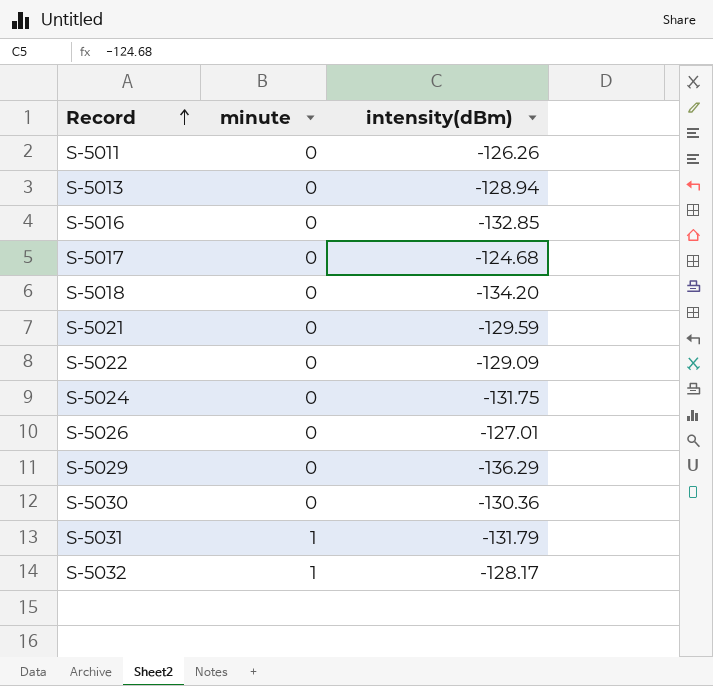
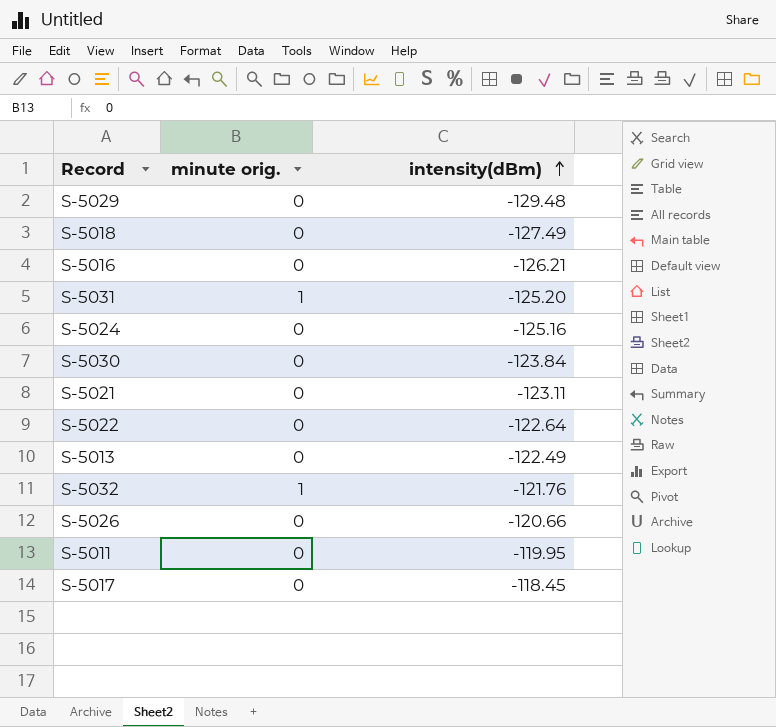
row order: Record ascending -> intensity(dBm) ascending
column name: minute -> minute orig.
S-5029 | intensity(dBm): -136.29 -> -129.48
S-5018 | intensity(dBm): -134.20 -> -127.49
S-5016 | intensity(dBm): -132.85 -> -126.21
S-5031 | intensity(dBm): -131.79 -> -125.20
S-5024 | intensity(dBm): -131.75 -> -125.16
S-5030 | intensity(dBm): -130.36 -> -123.84
S-5021 | intensity(dBm): -129.59 -> -123.11
S-5022 | intensity(dBm): -129.09 -> -122.64
S-5013 | intensity(dBm): -128.94 -> -122.49
S-5032 | intensity(dBm): -128.17 -> -121.76
S-5026 | intensity(dBm): -127.01 -> -120.66
S-5011 | intensity(dBm): -126.26 -> -119.95
S-5017 | intensity(dBm): -124.68 -> -118.45

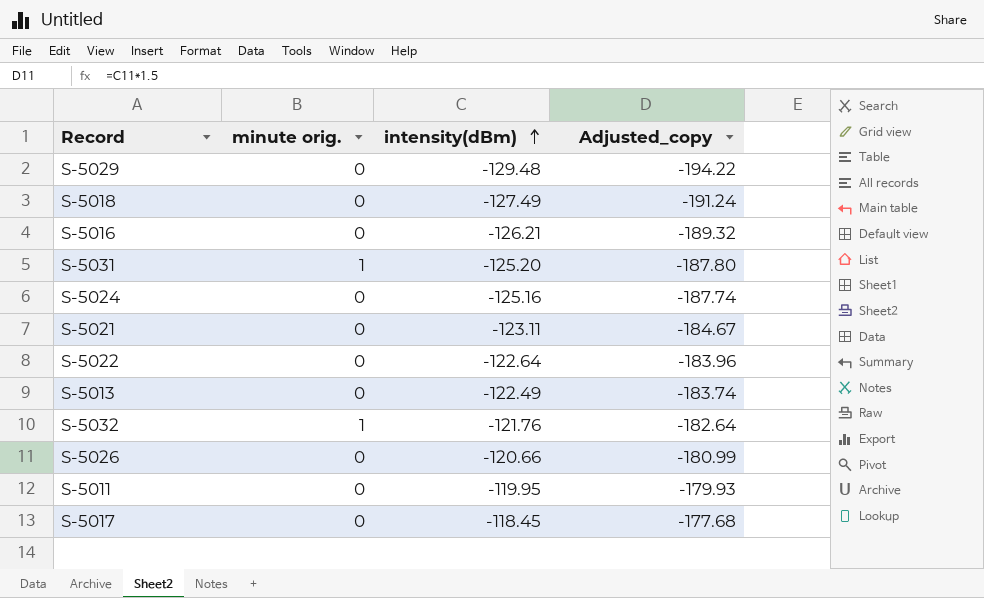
column Adjusted_copy | formula: none -> [intensity(dBm)] * 1.5
row S-5030: 0 | -123.84 -> none

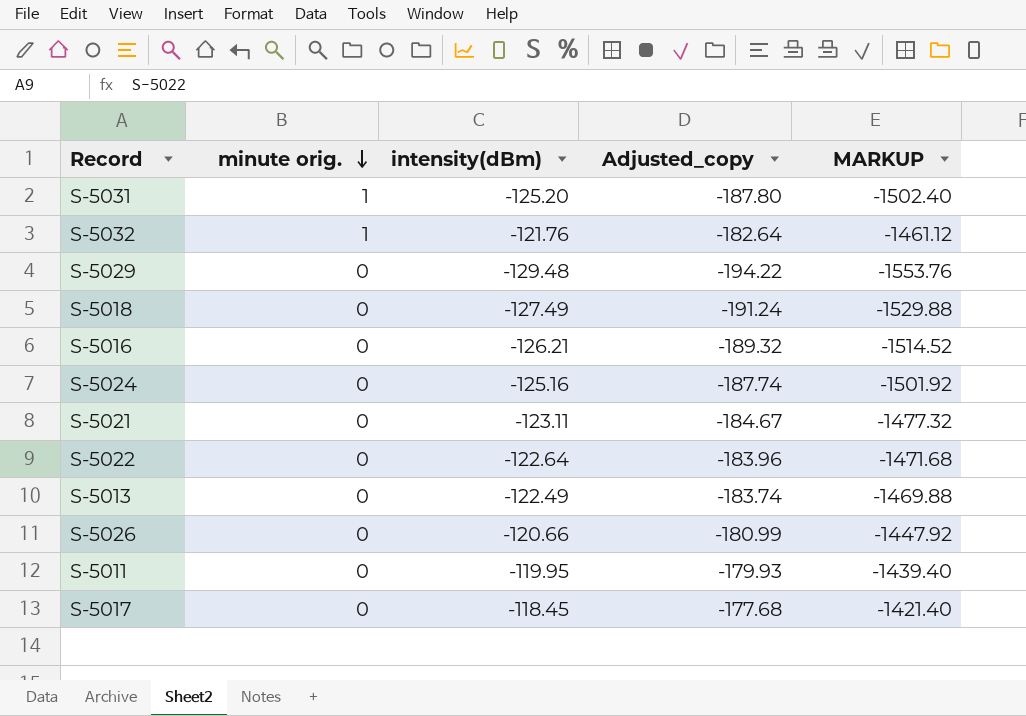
row order: intensity(dBm) ascending -> minute orig. descending
column MARKUP | formula: none -> [intensity(dBm)] * 12

